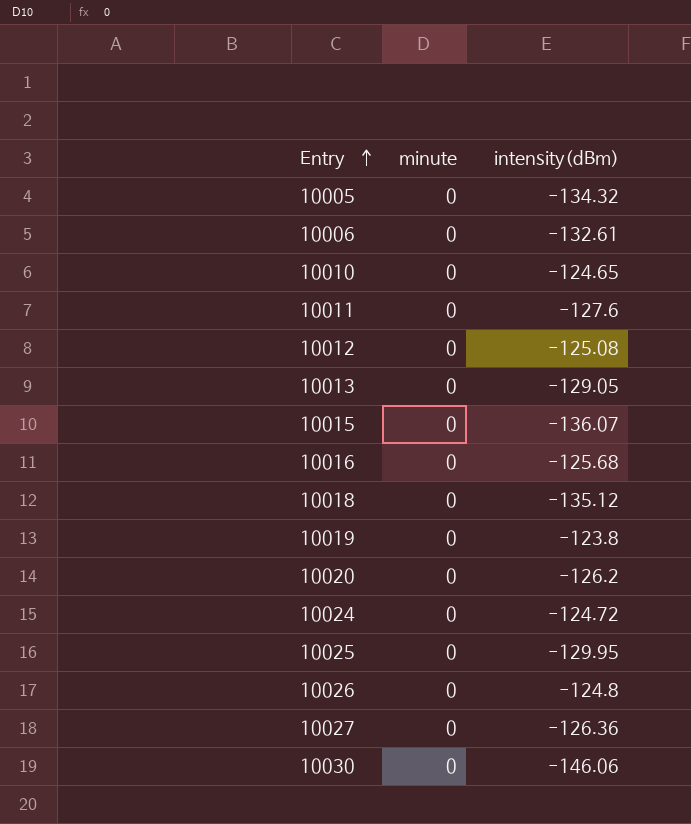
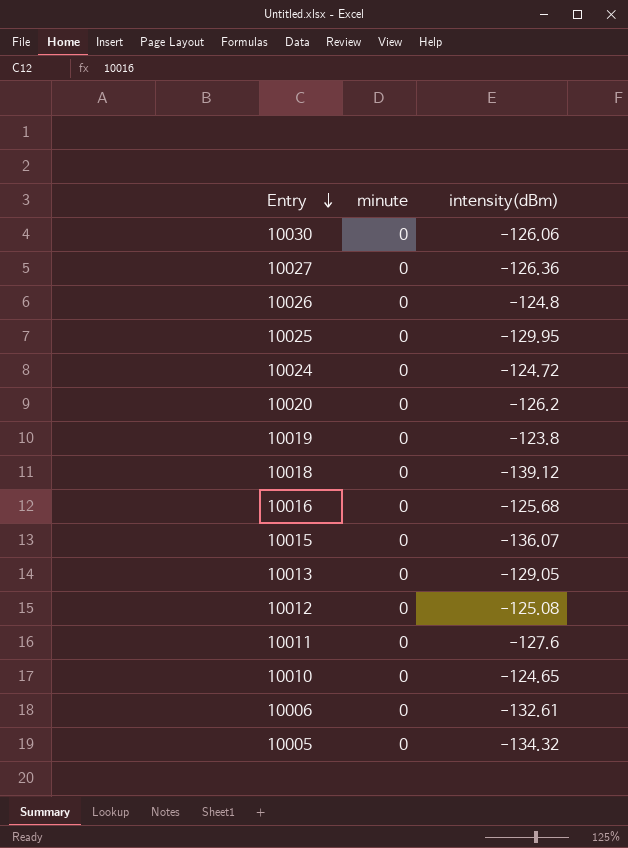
row order: Entry ascending -> Entry descending
10030 | intensity(dBm): -146.06 -> -126.06
10018 | intensity(dBm): -135.12 -> -139.12

